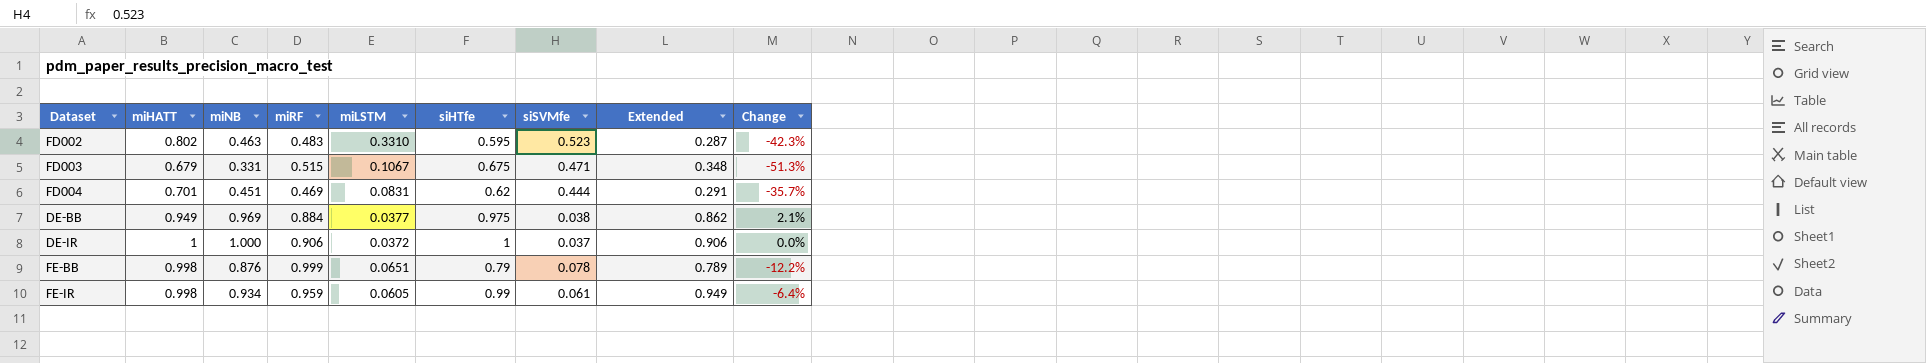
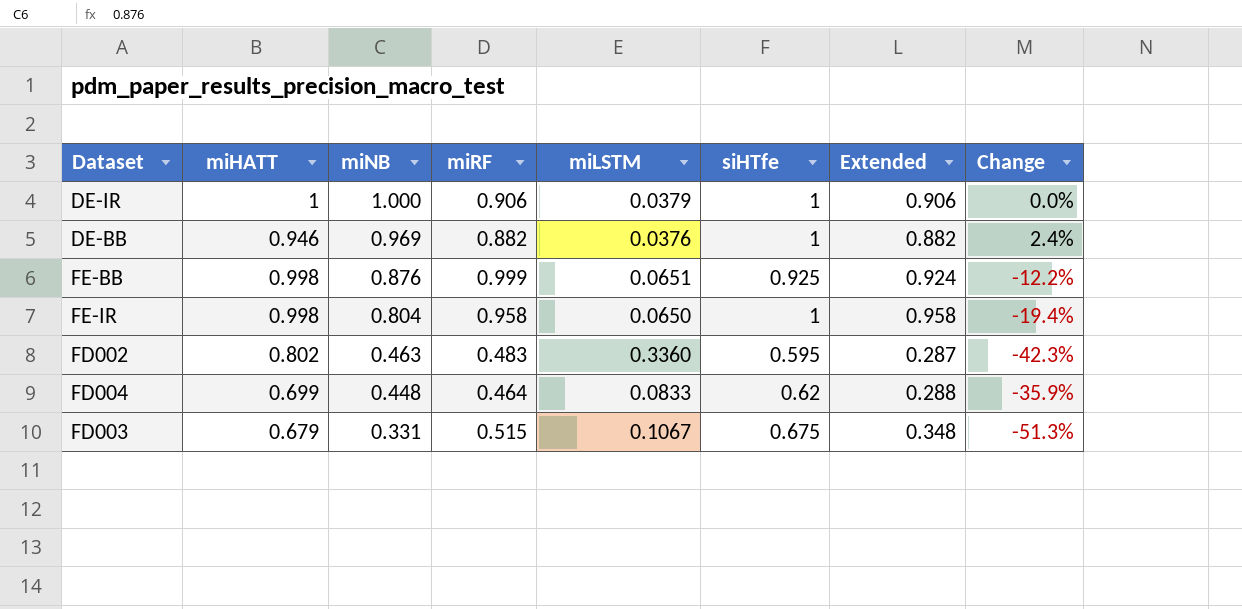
row order: none -> miNB descending
column siSVMfe | position: 7 -> none
DE-IR | miLSTM: 0.0372 -> 0.0379
DE-BB | miHATT: 0.949 -> 0.946
DE-BB | miRF: 0.884 -> 0.882
DE-BB | miLSTM: 0.0377 -> 0.0376
DE-BB | siHTfe: 0.975 -> 1
DE-BB | Extended: 0.862 -> 0.882
DE-BB | Change: 2.1% -> 2.4%
FE-BB | siHTfe: 0.79 -> 0.925
FE-BB | Extended: 0.789 -> 0.924
FE-IR | miNB: 0.934 -> 0.804
FE-IR | miRF: 0.959 -> 0.958
FE-IR | miLSTM: 0.0605 -> 0.0650
FE-IR | siHTfe: 0.99 -> 1
FE-IR | Extended: 0.949 -> 0.958
FE-IR | Change: -6.4% -> -19.4%
FD002 | miLSTM: 0.3310 -> 0.3360
FD004 | miHATT: 0.701 -> 0.699
FD004 | miNB: 0.451 -> 0.448
FD004 | miRF: 0.469 -> 0.464
FD004 | miLSTM: 0.0831 -> 0.0833
FD004 | Extended: 0.291 -> 0.288
FD004 | Change: -35.7% -> -35.9%

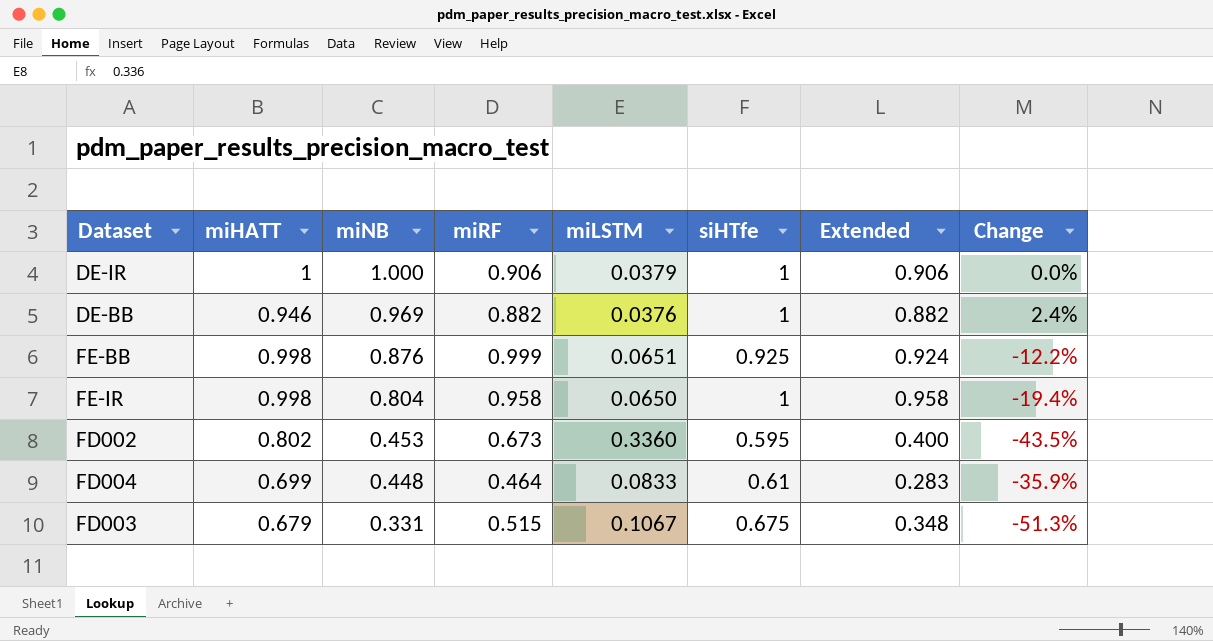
FD002 | miNB: 0.463 -> 0.453
FD002 | miRF: 0.483 -> 0.673
FD002 | Extended: 0.287 -> 0.400
FD002 | Change: -42.3% -> -43.5%
FD004 | siHTfe: 0.62 -> 0.61
FD004 | Extended: 0.288 -> 0.283

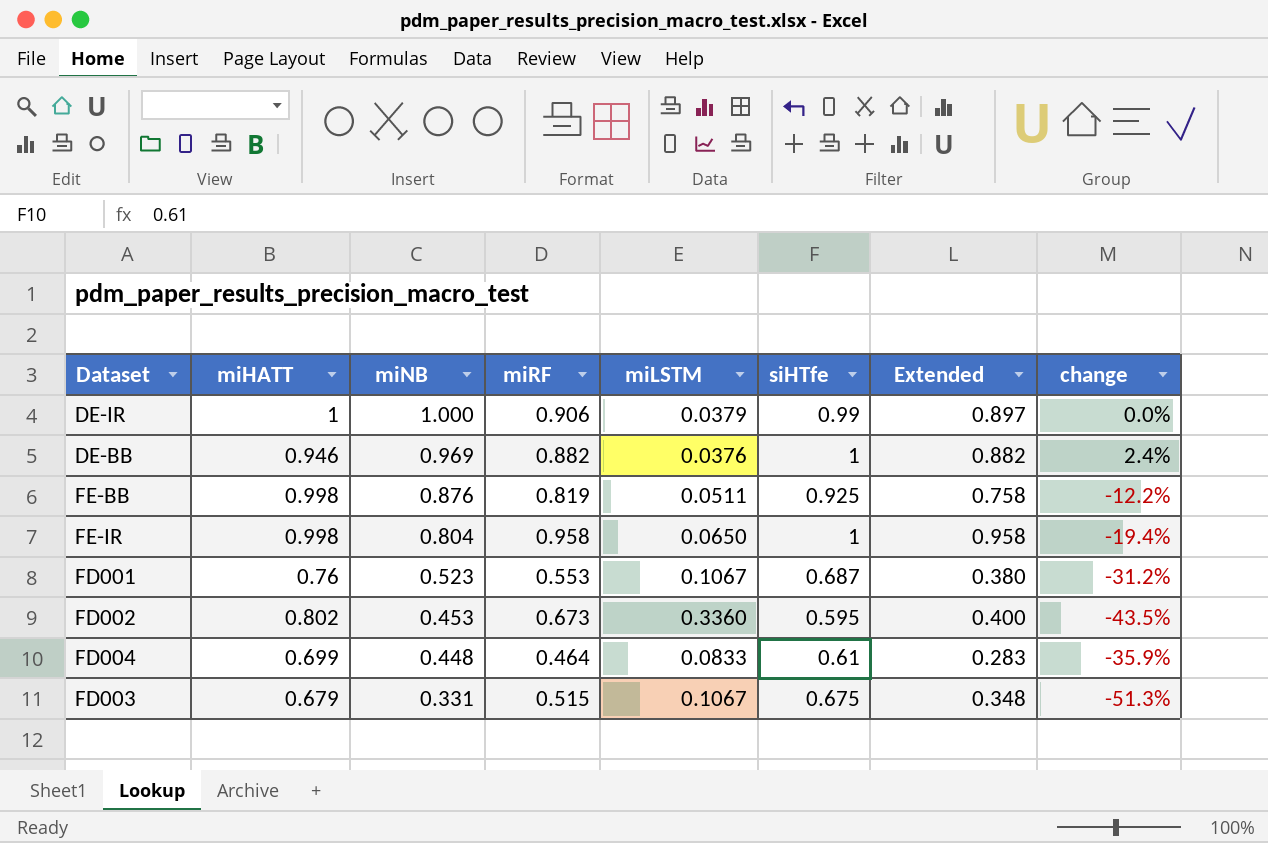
column name: Change -> change
DE-IR | siHTfe: 1 -> 0.99
DE-IR | Extended: 0.906 -> 0.897
FE-BB | miRF: 0.999 -> 0.819
FE-BB | miLSTM: 0.0651 -> 0.0511
FE-BB | Extended: 0.924 -> 0.758
row FD001: none -> 0.76 | 0.523 | 0.553 | 0.1067 | 0.687 | 0.380 | -31.2%

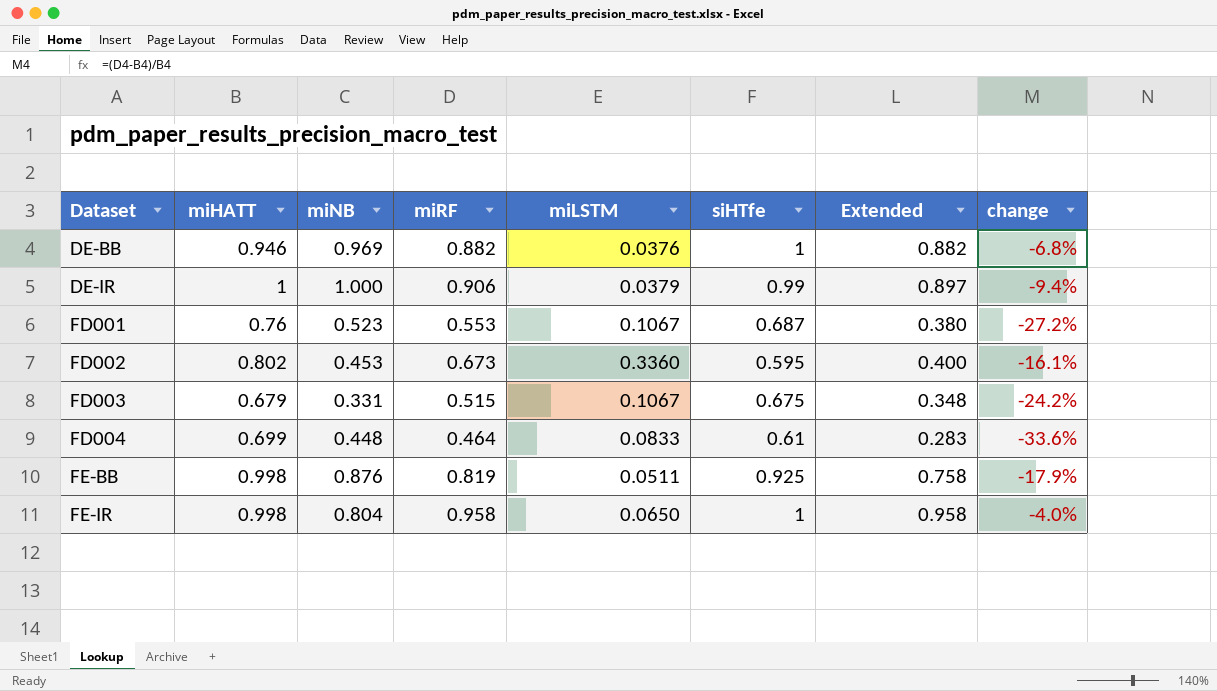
row order: miNB descending -> Dataset ascending
column change | formula: ([miNB] - [miHATT]) / [miHATT] -> ([miRF] - [miHATT]) / [miHATT]

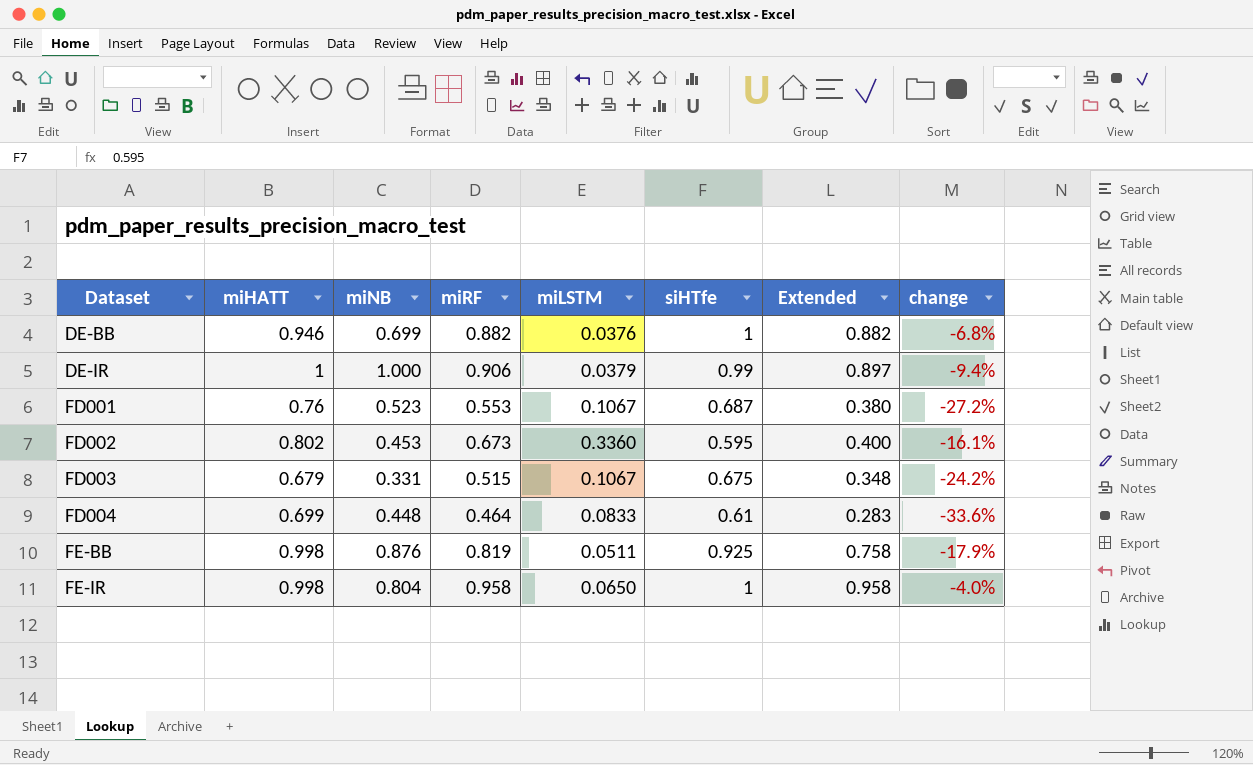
DE-BB | miNB: 0.969 -> 0.699

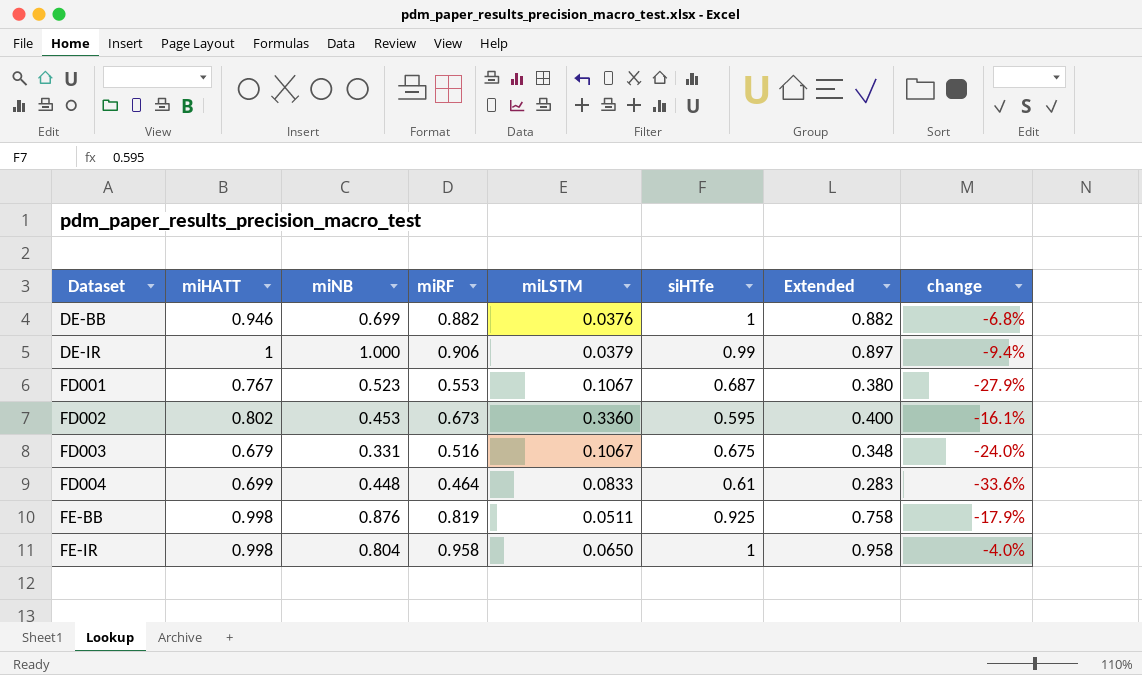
FD001 | miHATT: 0.76 -> 0.767
FD001 | change: -27.2% -> -27.9%
FD003 | miRF: 0.515 -> 0.516
FD003 | change: -24.2% -> -24.0%

